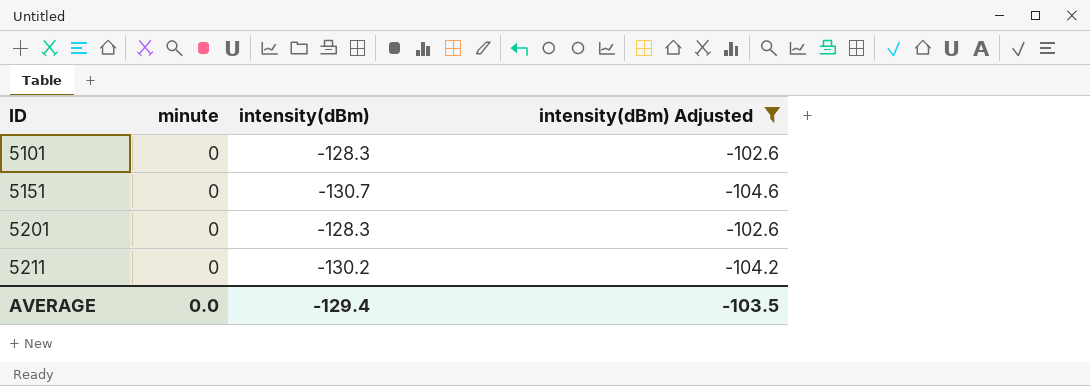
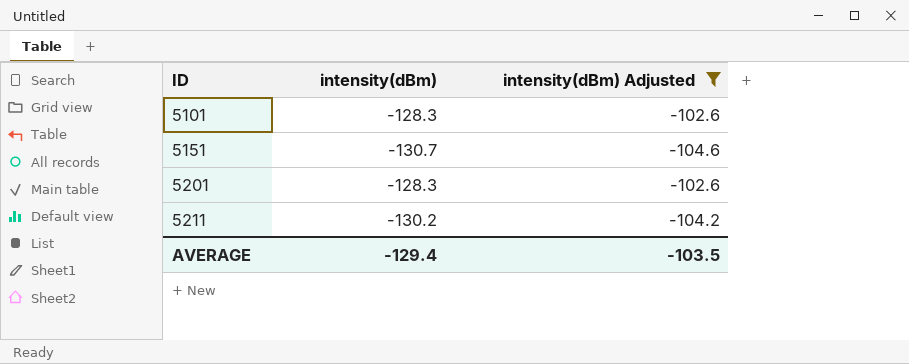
column minute | position: 2 -> none

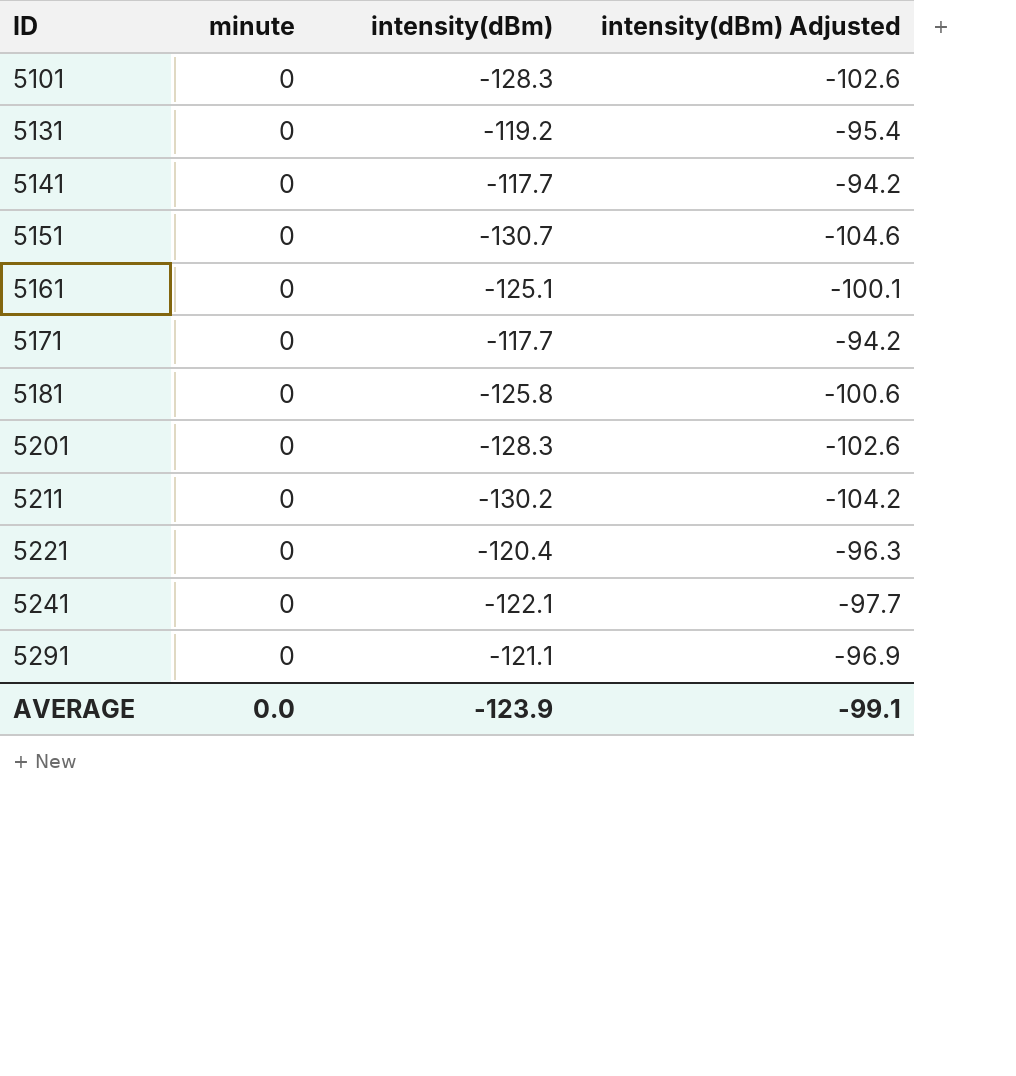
filter: intensity(dBm) Adjusted <= -102.6 -> none
column minute | position: none -> 2
AVERAGE | intensity(dBm): -129.4 -> -123.9
AVERAGE | intensity(dBm) Adjusted: -103.5 -> -99.1

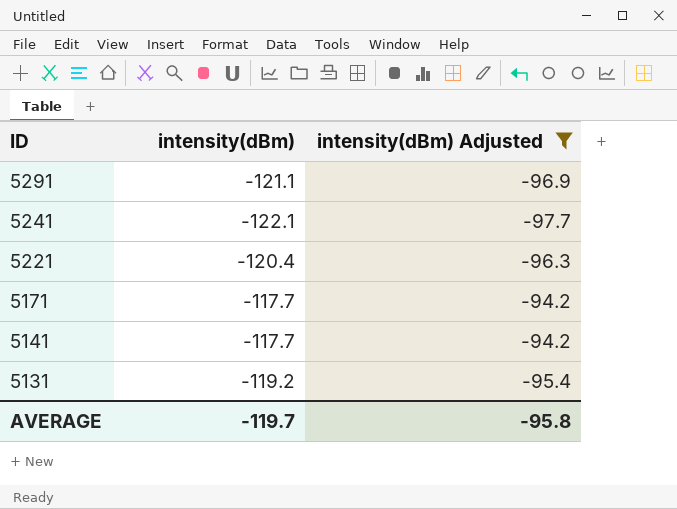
filter: none -> intensity(dBm) Adjusted >= -97.7
row order: ID ascending -> ID descending
column minute | position: 2 -> none
AVERAGE | intensity(dBm): -123.9 -> -119.7
AVERAGE | intensity(dBm) Adjusted: -99.1 -> -95.8

